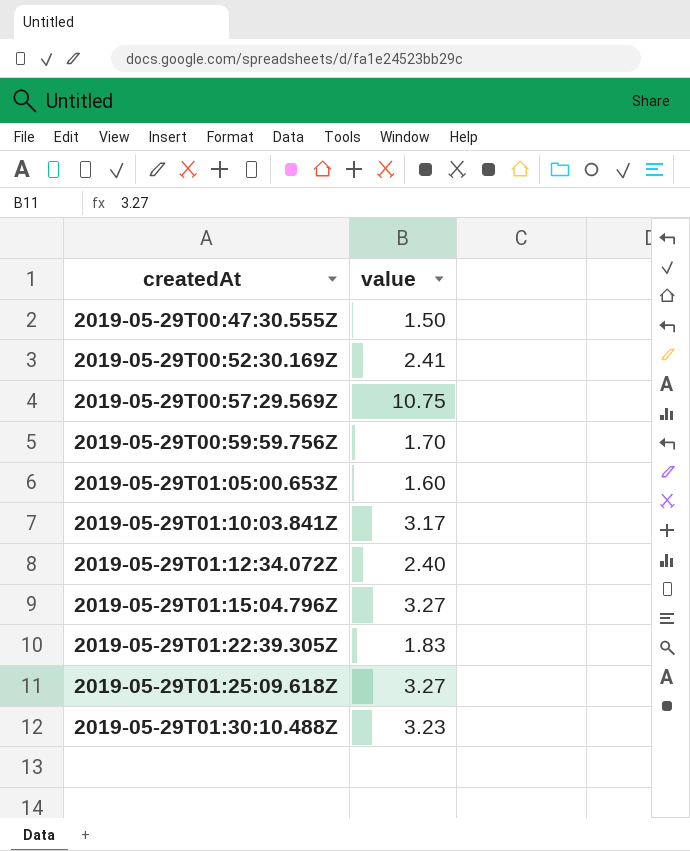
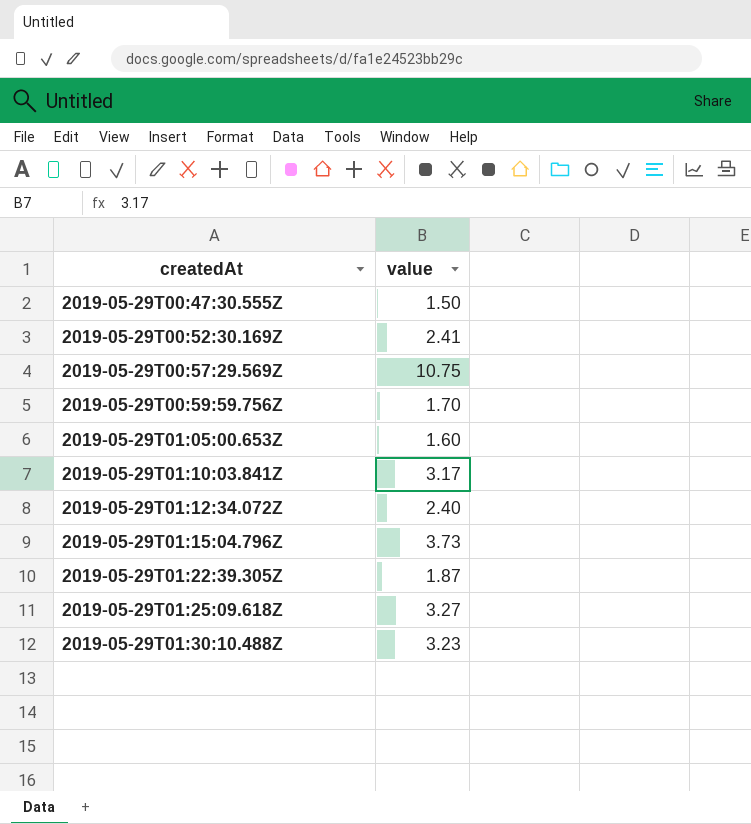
2019-05-29T01:15:04.796Z | value: 3.27 -> 3.73
2019-05-29T01:22:39.305Z | value: 1.83 -> 1.87

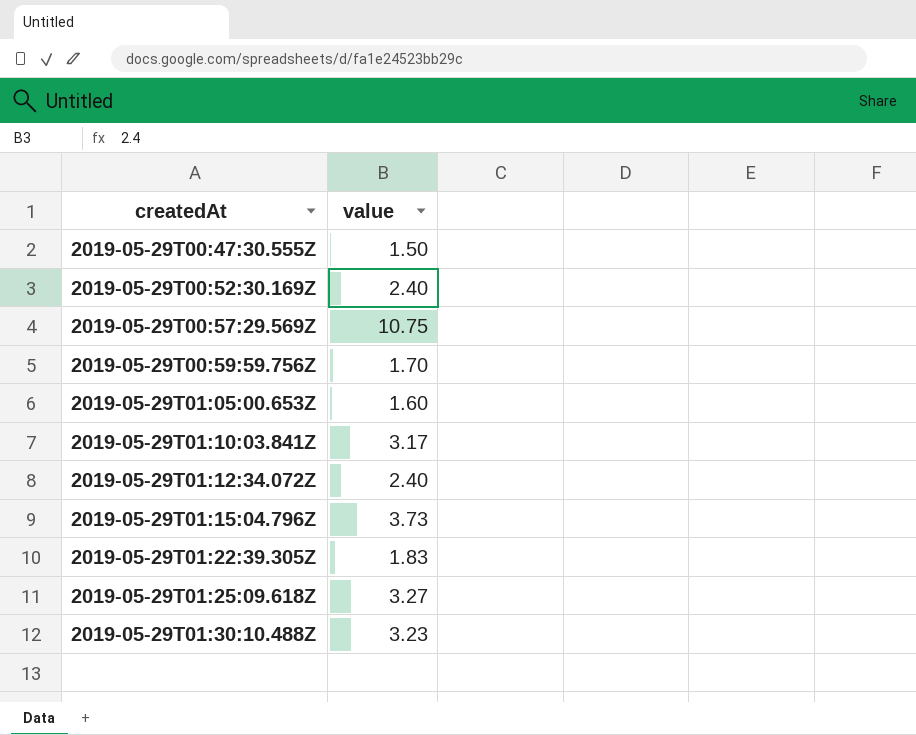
2019-05-29T00:52:30.169Z | value: 2.41 -> 2.40
2019-05-29T01:22:39.305Z | value: 1.87 -> 1.83

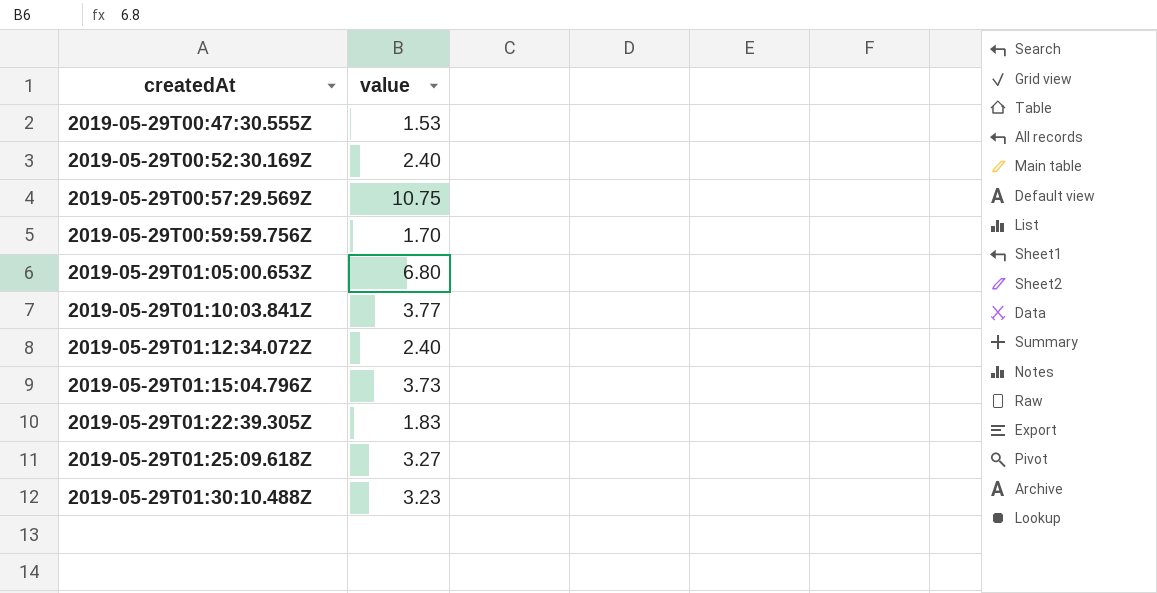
2019-05-29T00:47:30.555Z | value: 1.50 -> 1.53
2019-05-29T01:05:00.653Z | value: 1.60 -> 6.80
2019-05-29T01:10:03.841Z | value: 3.17 -> 3.77

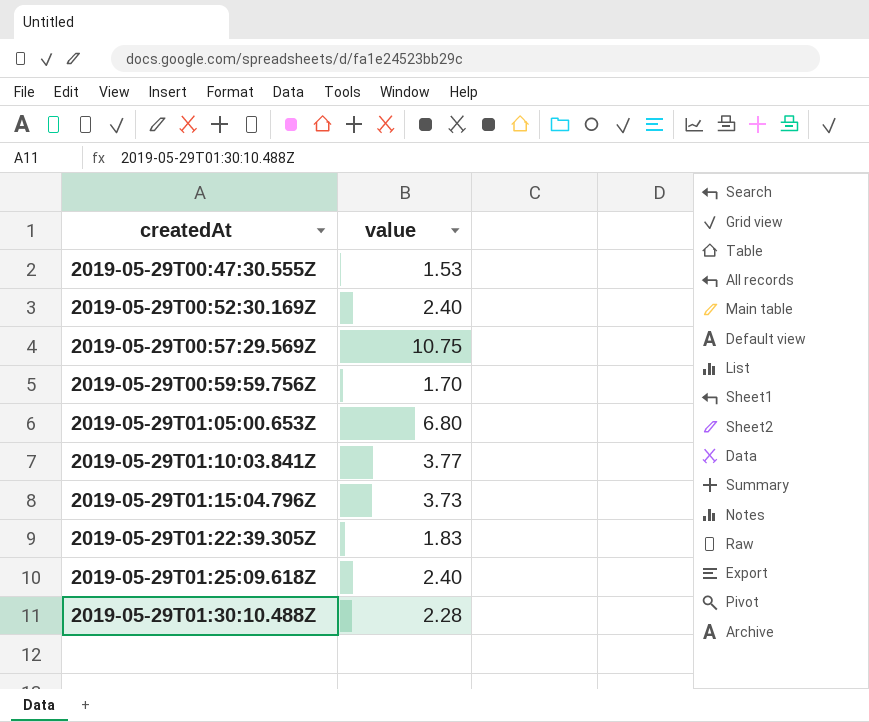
row 2019-05-29T01:12:34.072Z: 2.40 -> none
2019-05-29T01:25:09.618Z | value: 3.27 -> 2.40
2019-05-29T01:30:10.488Z | value: 3.23 -> 2.28

